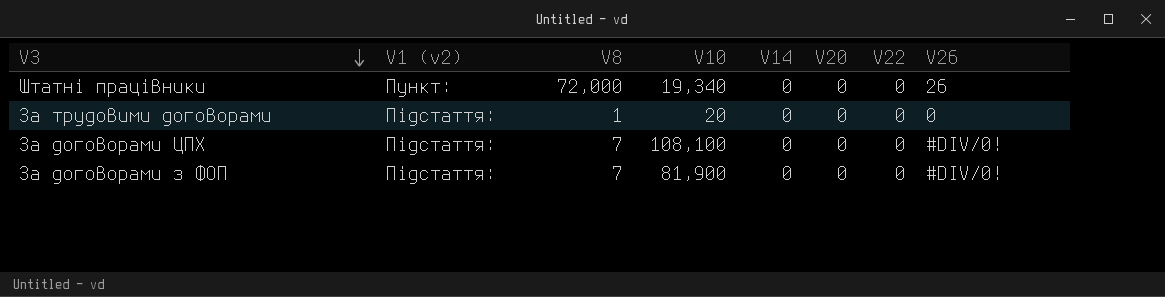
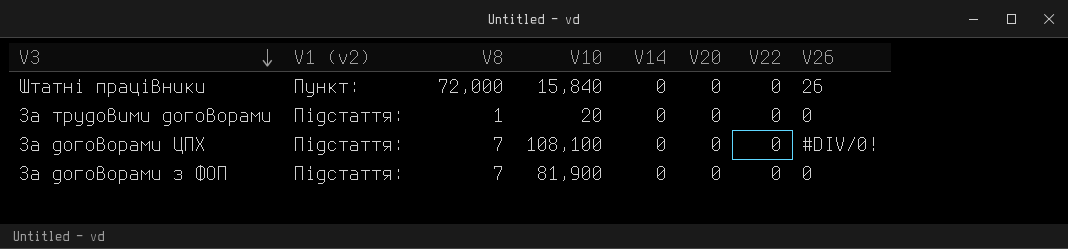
Штатні працівники | V10: 19,340 -> 15,840
За договорами з ФОП | V26: #DIV/0! -> 0

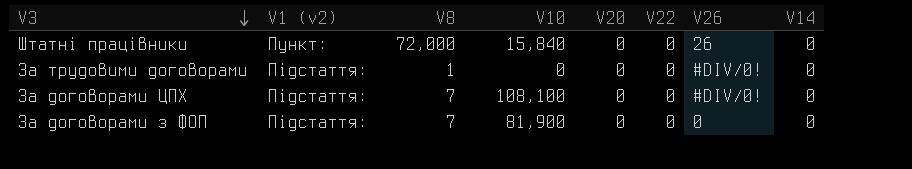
column V14 | position: 5 -> 8
За трудовими договорами | V10: 20 -> 0
За трудовими договорами | V26: 0 -> #DIV/0!

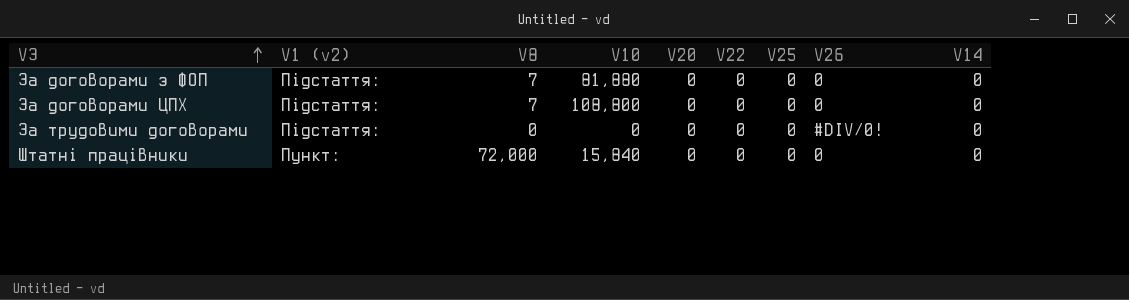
row order: V3 descending -> V3 ascending
column V25 | position: none -> 7
За договорами з ФОП | V10: 81,900 -> 81,880
За договорами ЦПХ | V10: 108,100 -> 108,800
За договорами ЦПХ | V26: #DIV/0! -> 0
За трудовими договорами | V8: 1 -> 0
Штатні працівники | V26: 26 -> 0

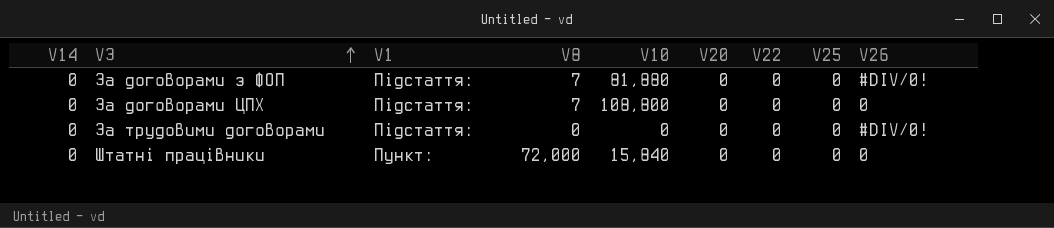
column V14 | position: 9 -> 1
column name: V1 (v2) -> V1
За договорами з ФОП | V26: 0 -> #DIV/0!

